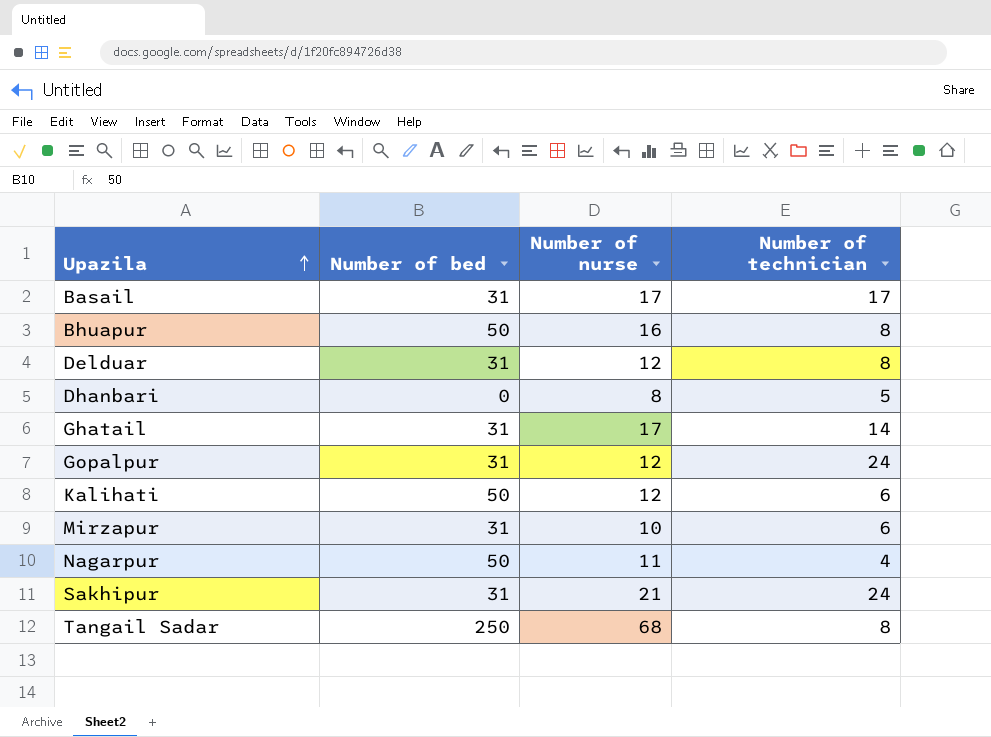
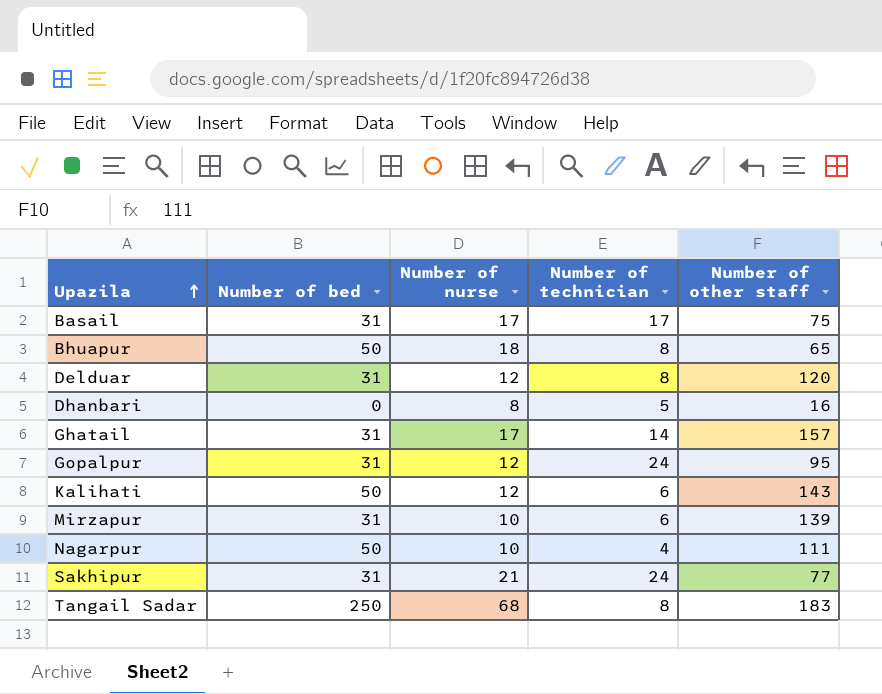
column Number of other staff | position: none -> 5
Bhuapur | Number of nurse: 16 -> 18
Nagarpur | Number of nurse: 11 -> 10

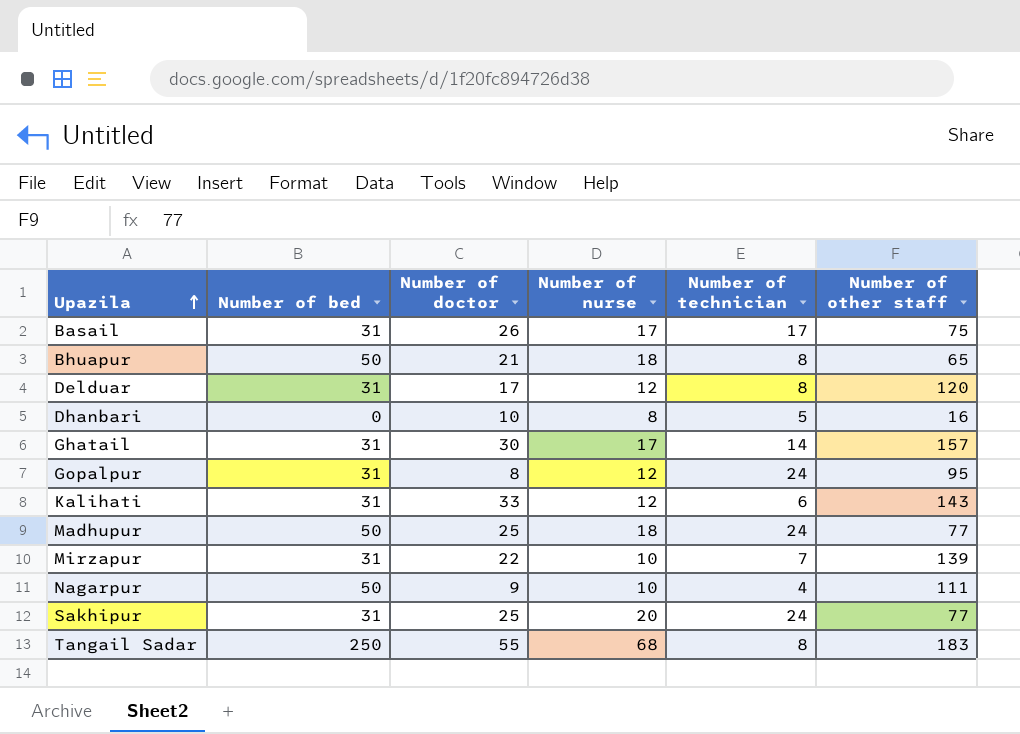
column Number of doctor | position: none -> 3
Kalihati | Number of bed: 50 -> 31
row Madhupur: none -> 50 | 25 | 18 | 24 | 77
Mirzapur | Number of technician: 6 -> 7
Sakhipur | Number of nurse: 21 -> 20

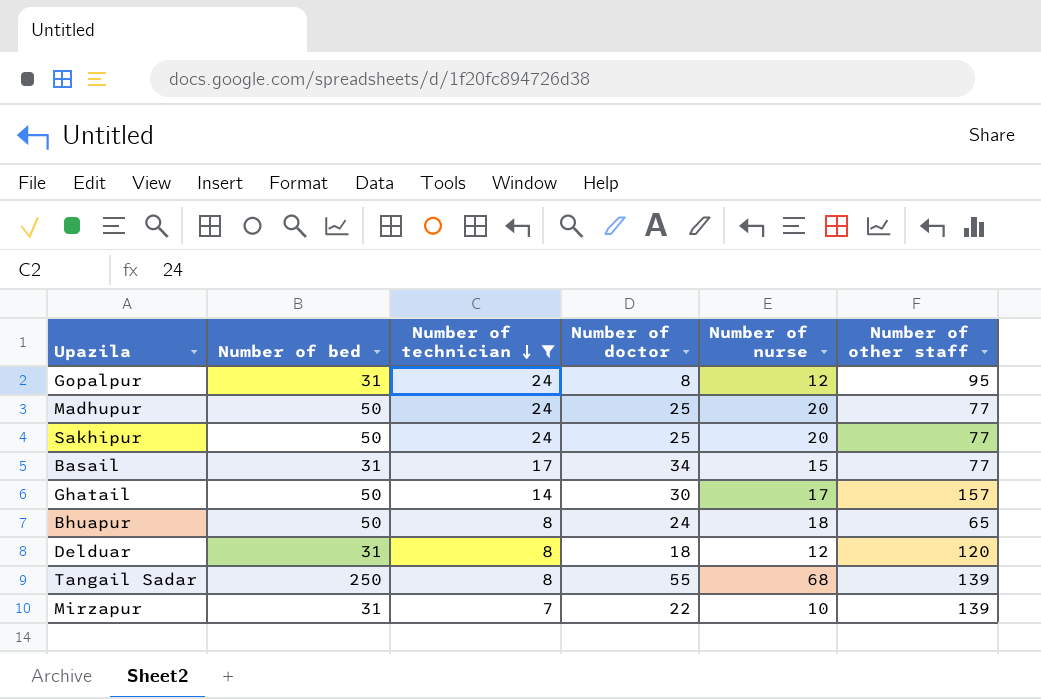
filter: none -> Number of technician >= 7
row order: Upazila ascending -> Number of technician descending
column Number of technician | position: 5 -> 3
Madhupur | Number of nurse: 18 -> 20
Sakhipur | Number of bed: 31 -> 50
Basail | Number of doctor: 26 -> 34
Basail | Number of nurse: 17 -> 15
Basail | Number of other staff: 75 -> 77
Ghatail | Number of bed: 31 -> 50
Bhuapur | Number of doctor: 21 -> 24
Delduar | Number of doctor: 17 -> 18
Tangail Sadar | Number of other staff: 183 -> 139

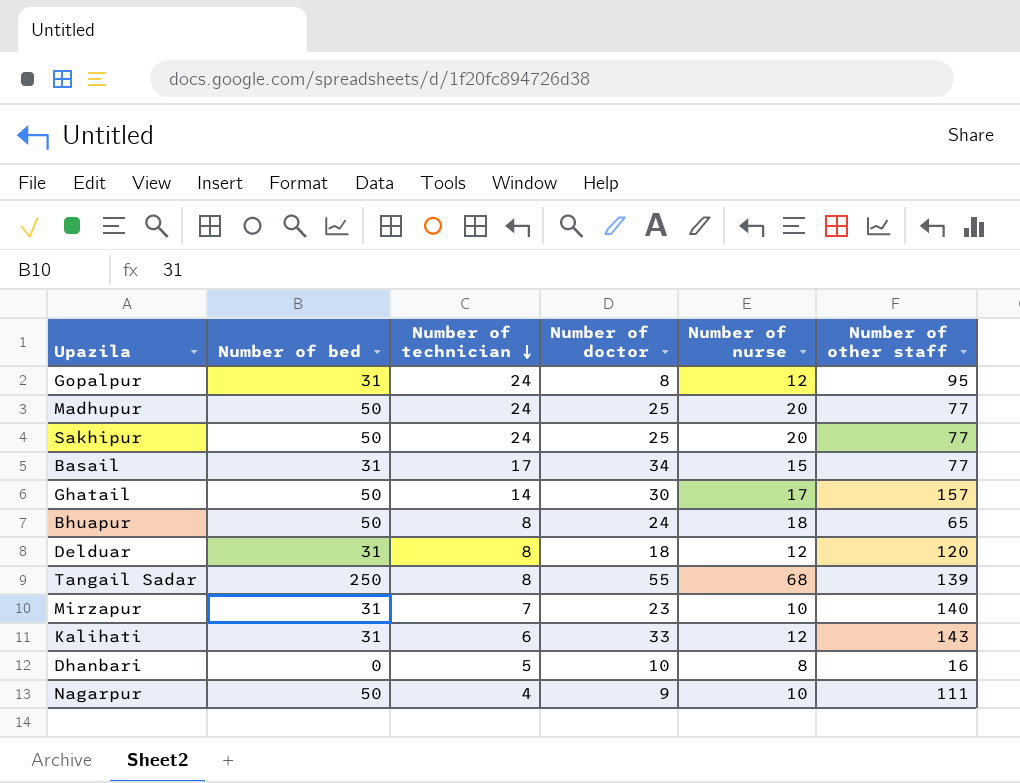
filter: Number of technician >= 7 -> none
Mirzapur | Number of doctor: 22 -> 23
Mirzapur | Number of other staff: 139 -> 140

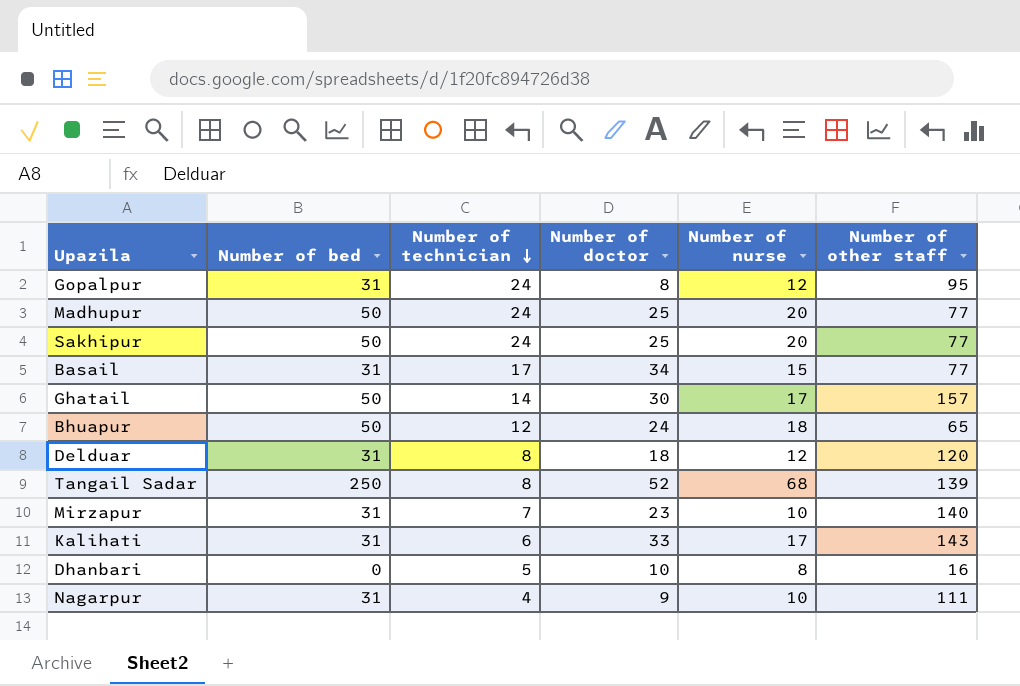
Bhuapur | Number of technician: 8 -> 12
Tangail Sadar | Number of doctor: 55 -> 52
Kalihati | Number of nurse: 12 -> 17
Nagarpur | Number of bed: 50 -> 31

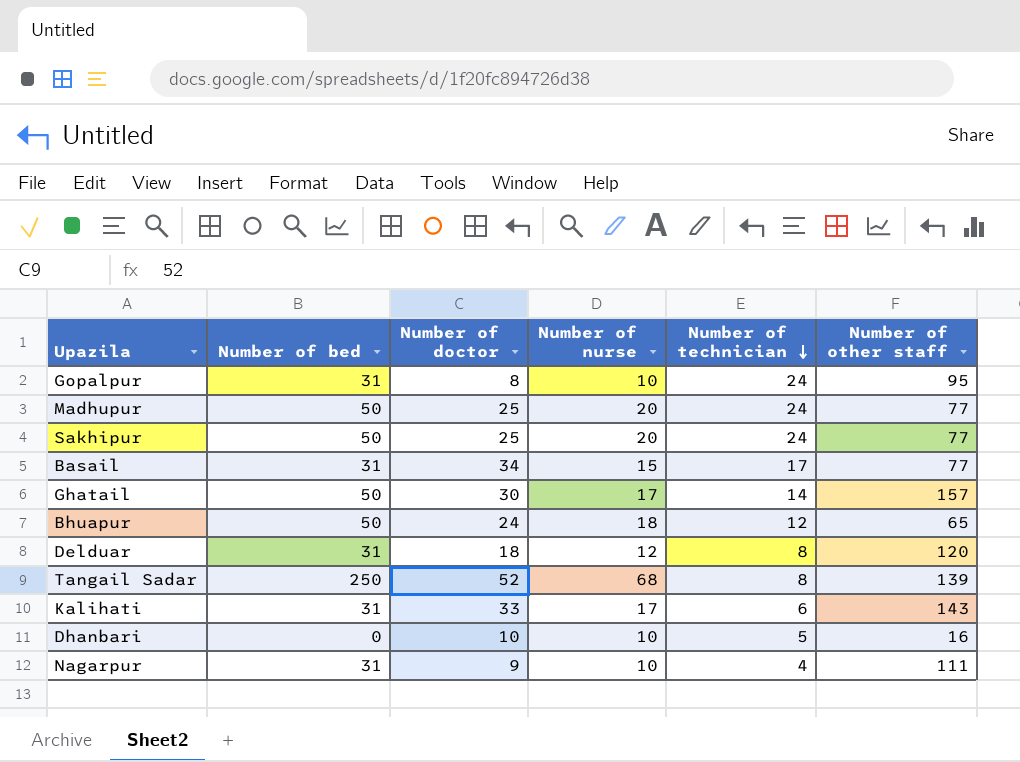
column Number of technician | position: 3 -> 5
row Mirzapur: 31 | 7 | 23 | 10 | 140 -> none
Gopalpur | Number of nurse: 12 -> 10
Dhanbari | Number of nurse: 8 -> 10

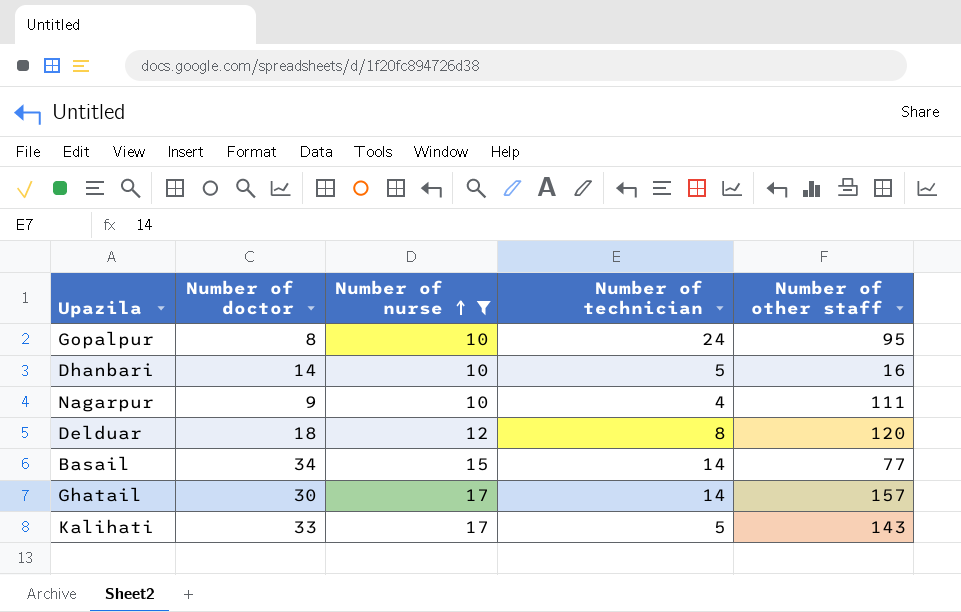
filter: none -> Number of nurse <= 17
row order: Number of technician descending -> Number of nurse ascending
column Number of bed | position: 2 -> none
Dhanbari | Number of doctor: 10 -> 14
Basail | Number of technician: 17 -> 14
Kalihati | Number of technician: 6 -> 5

